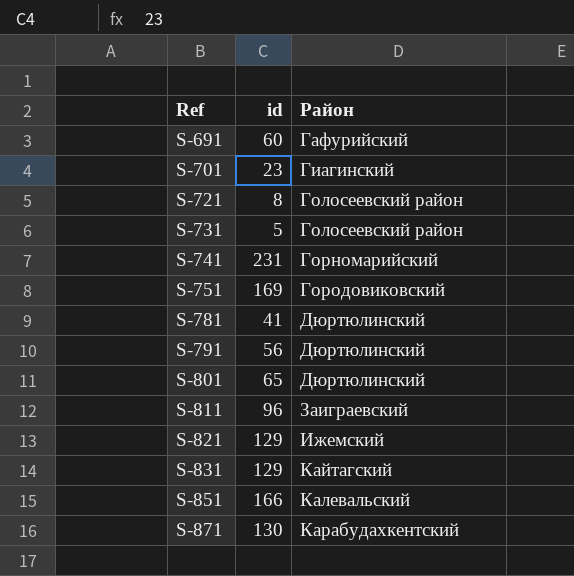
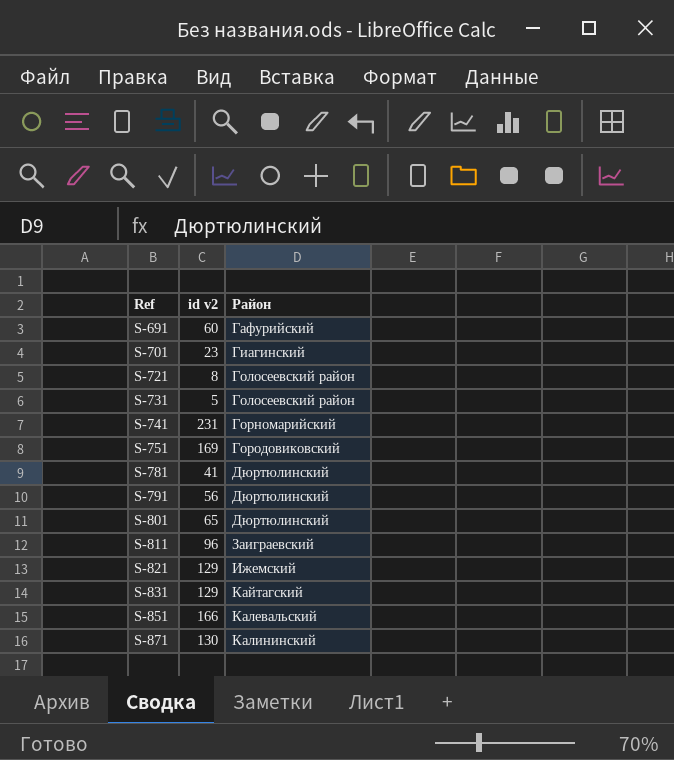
column name: id -> id v2
S-871 | Район: Карабудахкентский -> Калининский

